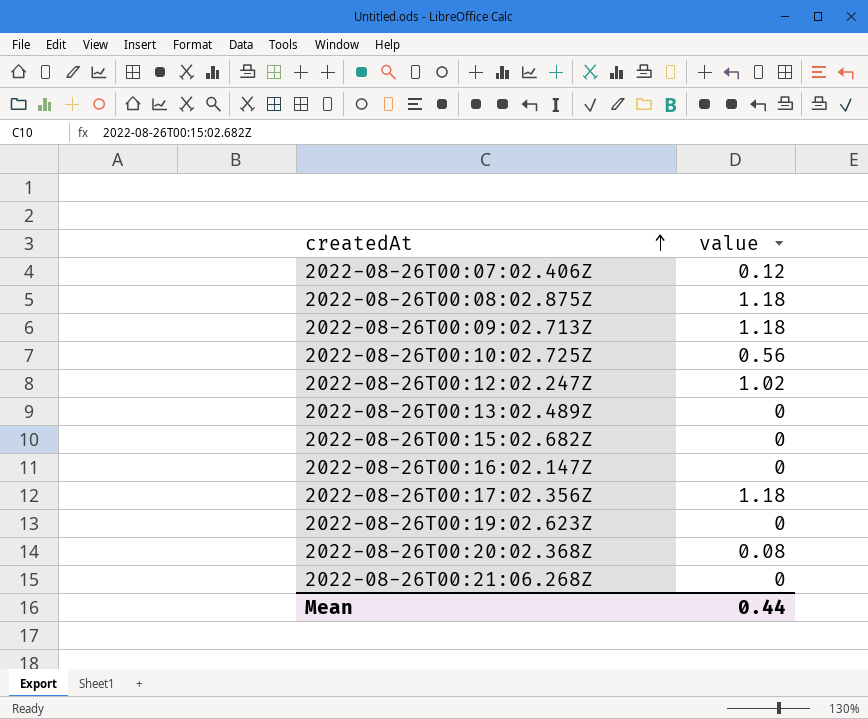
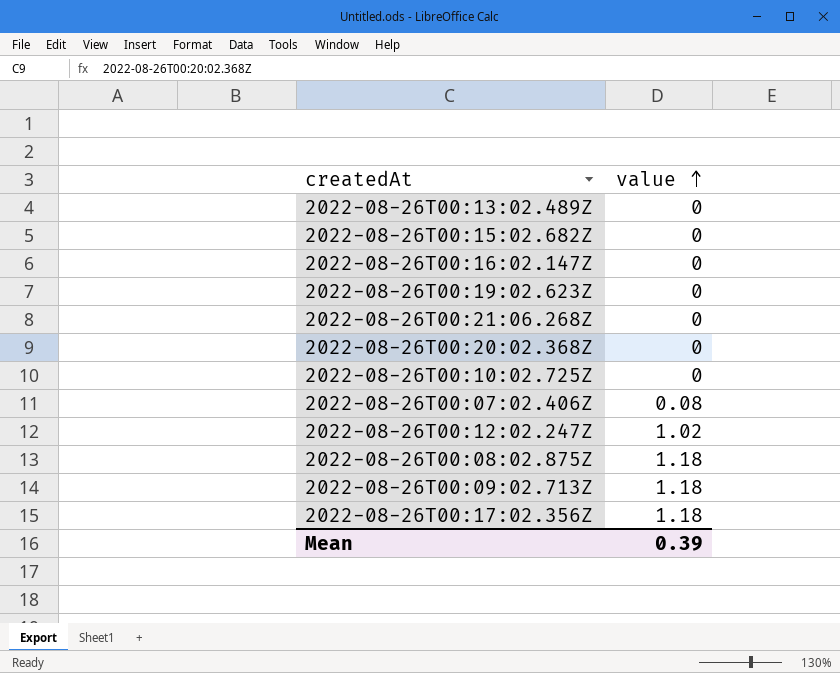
row order: createdAt ascending -> value ascending
2022-08-26T00:20:02.368Z | value: 0.08 -> 0
2022-08-26T00:10:02.725Z | value: 0.56 -> 0
2022-08-26T00:07:02.406Z | value: 0.12 -> 0.08
Mean | value: 0.44 -> 0.39

